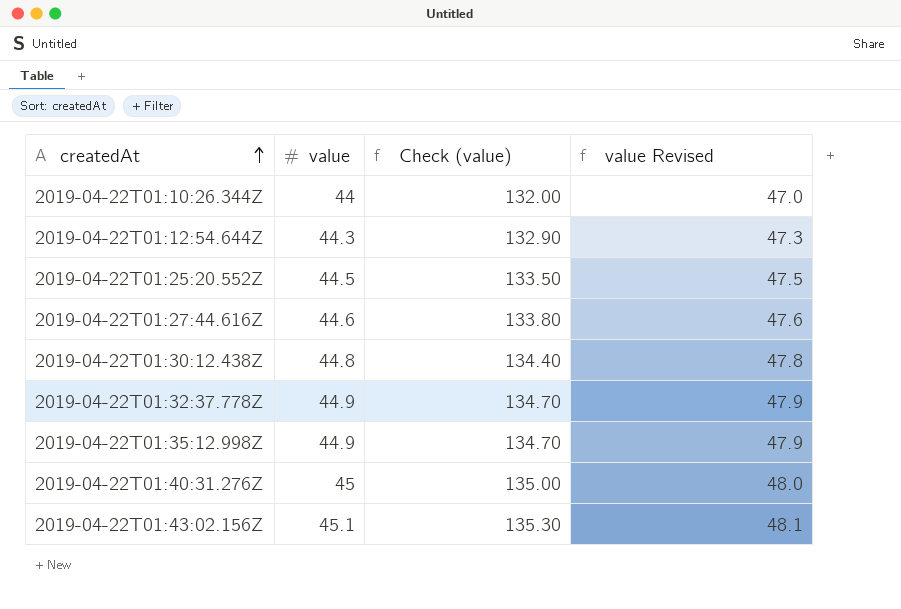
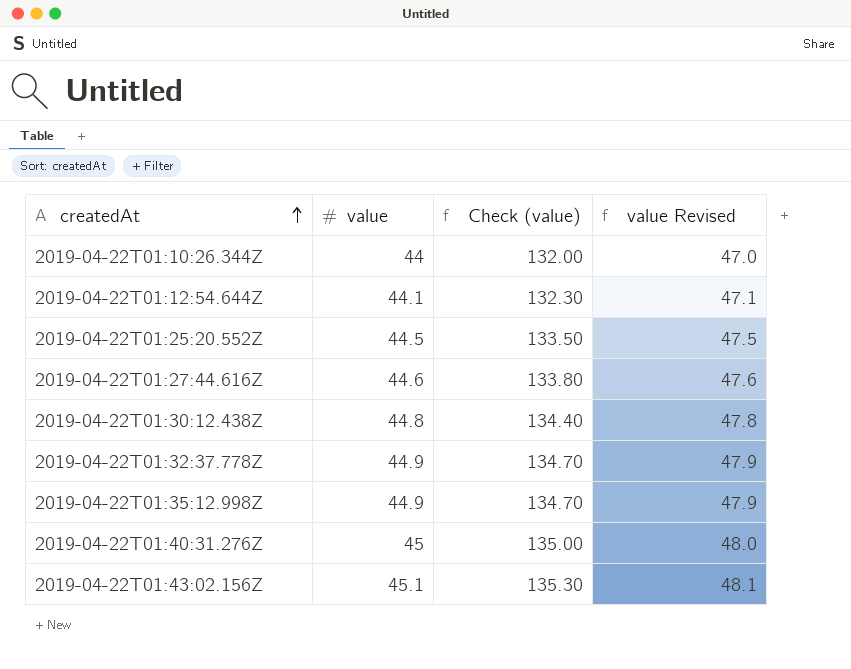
2019-04-22T01:12:54.644Z | value: 44.3 -> 44.1
2019-04-22T01:12:54.644Z | Check (value): 132.90 -> 132.30
2019-04-22T01:12:54.644Z | value Revised: 47.3 -> 47.1

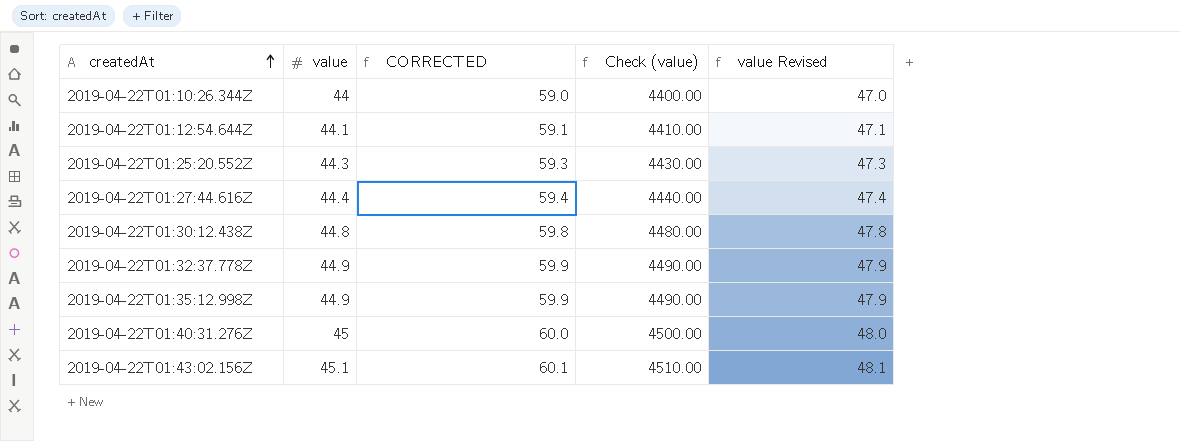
column CORRECTED | formula: none -> [value] + 15
column Check (value) | formula: [value] * 3 -> [value] * 100
2019-04-22T01:25:20.552Z | value: 44.5 -> 44.3
2019-04-22T01:25:20.552Z | value Revised: 47.5 -> 47.3
2019-04-22T01:27:44.616Z | value: 44.6 -> 44.4
2019-04-22T01:27:44.616Z | value Revised: 47.6 -> 47.4

